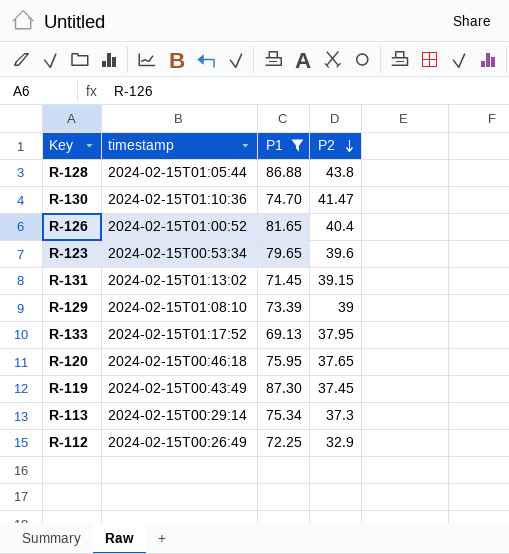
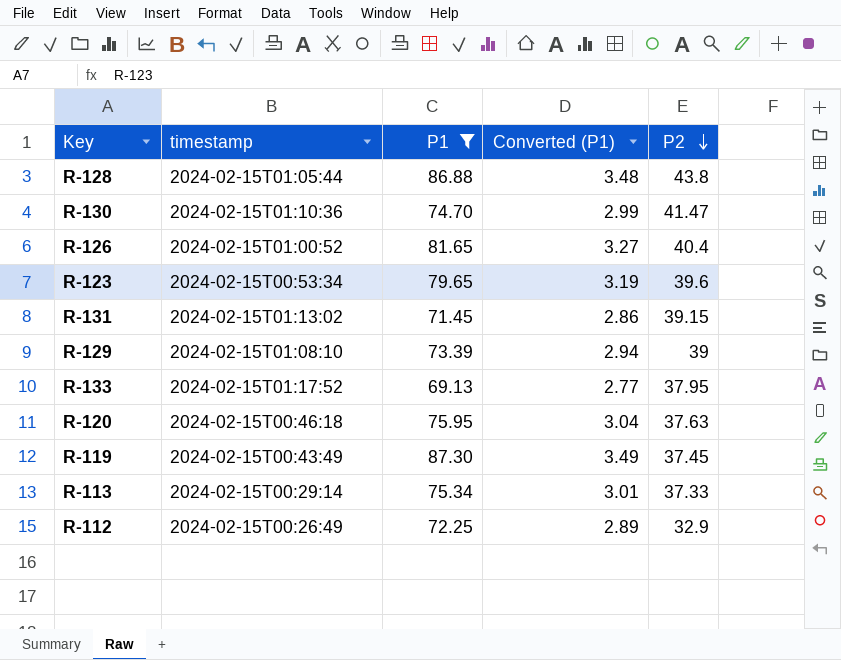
column Converted (P1) | formula: none -> [P1] * 0.04
R-120 | P2: 37.65 -> 37.63
R-113 | P2: 37.3 -> 37.33

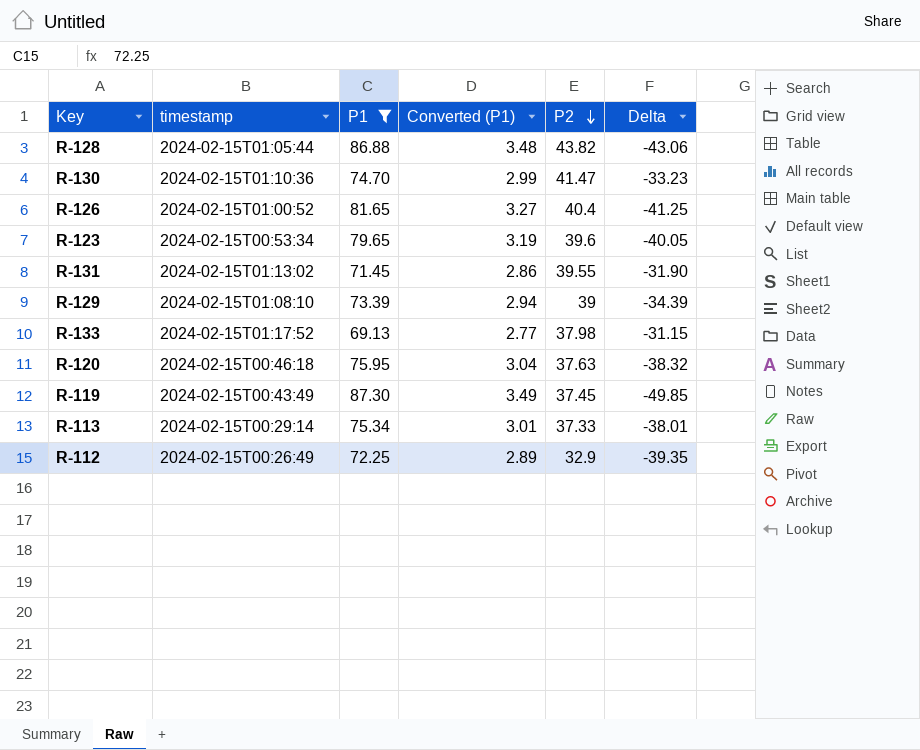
column Delta | formula: none -> [P2] - [P1]
R-128 | P2: 43.8 -> 43.82
R-131 | P2: 39.15 -> 39.55
R-133 | P2: 37.95 -> 37.98

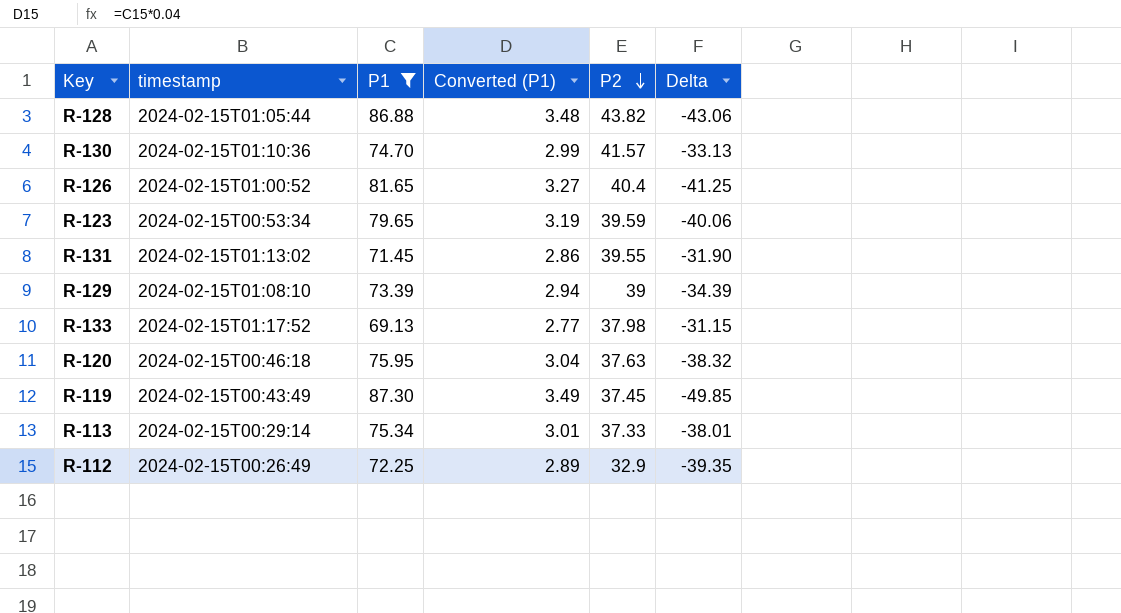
R-130 | P2: 41.47 -> 41.57
R-130 | Delta: -33.23 -> -33.13
R-123 | P2: 39.6 -> 39.59
R-123 | Delta: -40.05 -> -40.06

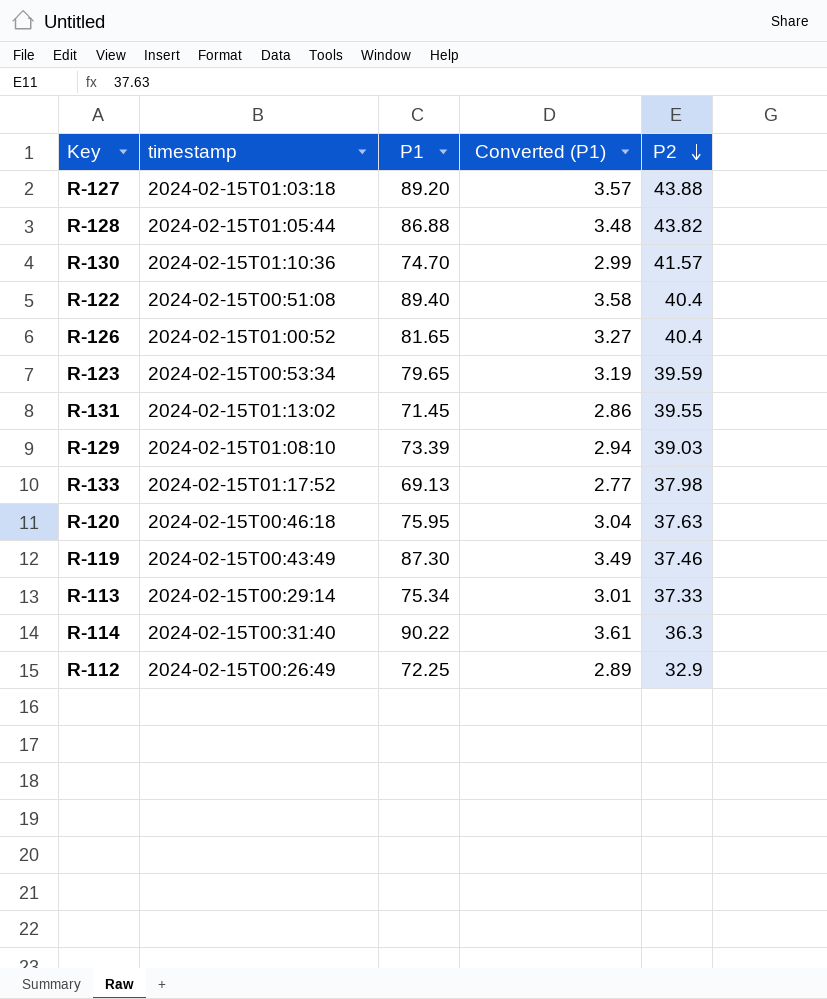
filter: P1 <= 87.30 -> none
column Delta | formula: [P2] - [P1] -> none
R-129 | P2: 39 -> 39.03
R-119 | P2: 37.45 -> 37.46

